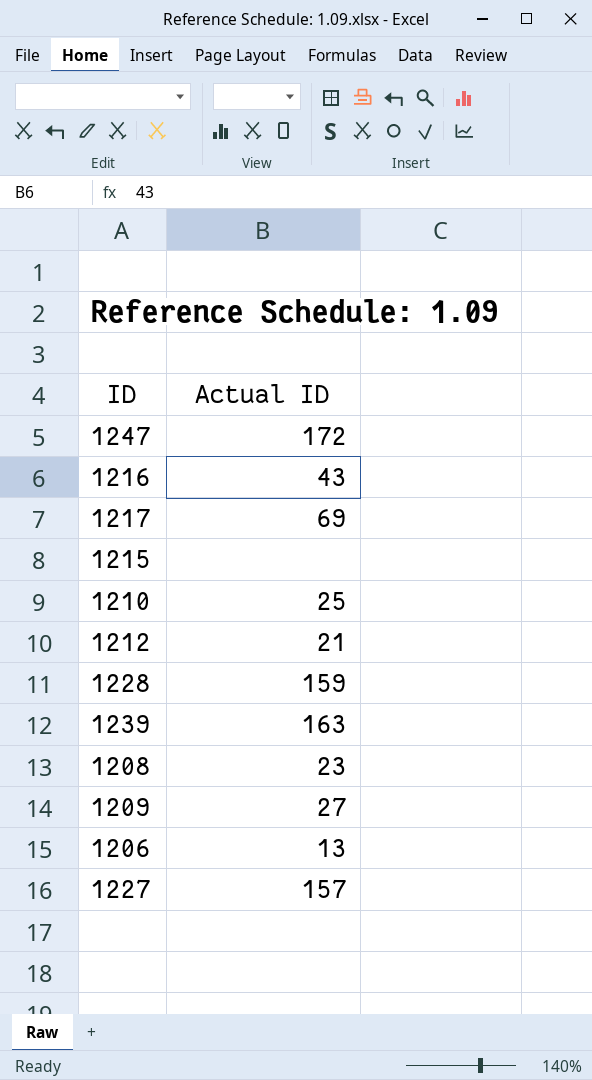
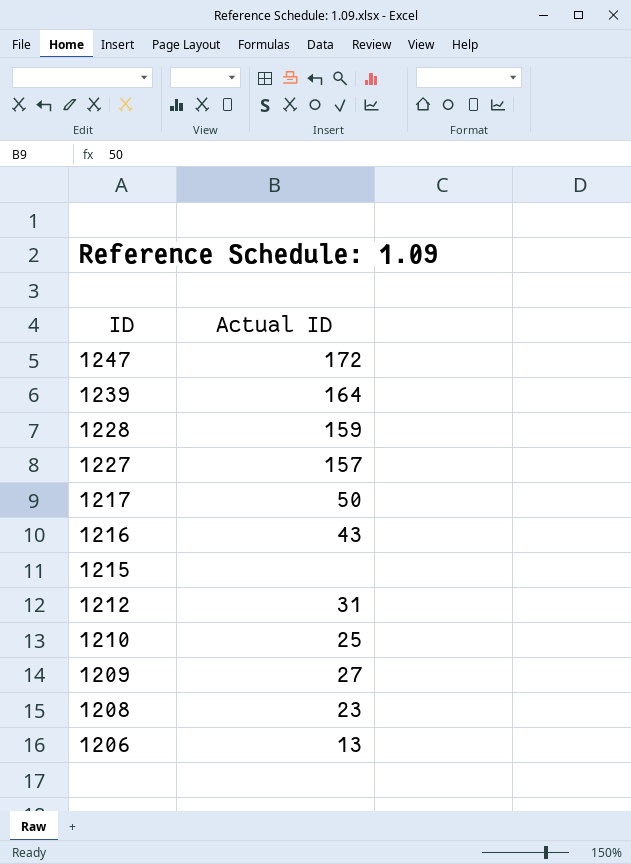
row order: none -> ID descending
1239 | Actual ID: 163 -> 164
1217 | Actual ID: 69 -> 50
1212 | Actual ID: 21 -> 31

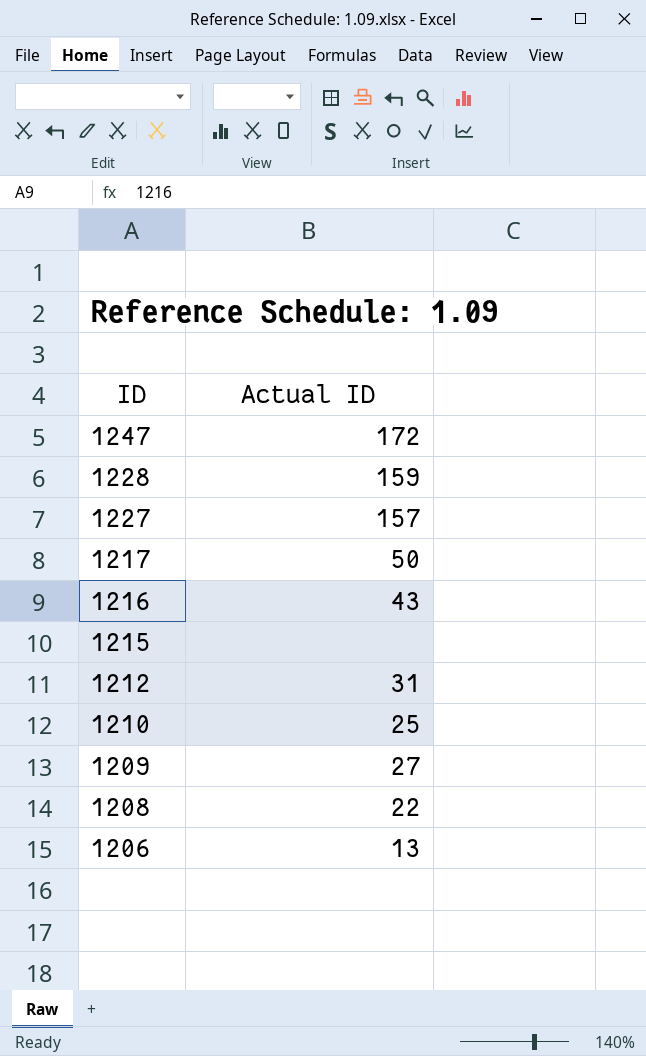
row 1239: 164 -> none
1208 | Actual ID: 23 -> 22

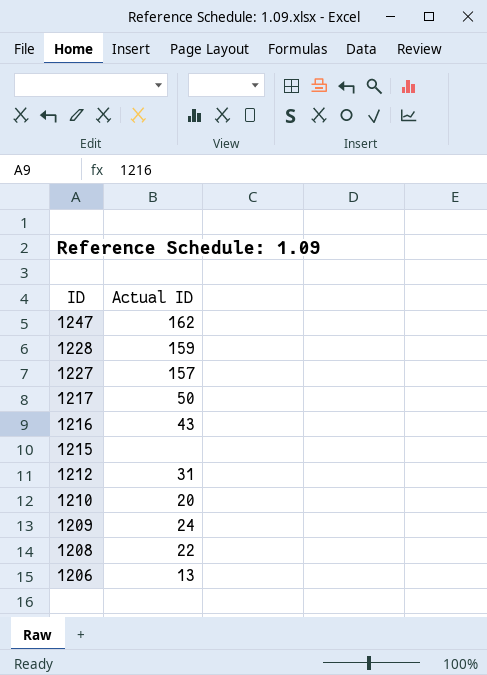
1247 | Actual ID: 172 -> 162
1210 | Actual ID: 25 -> 20
1209 | Actual ID: 27 -> 24

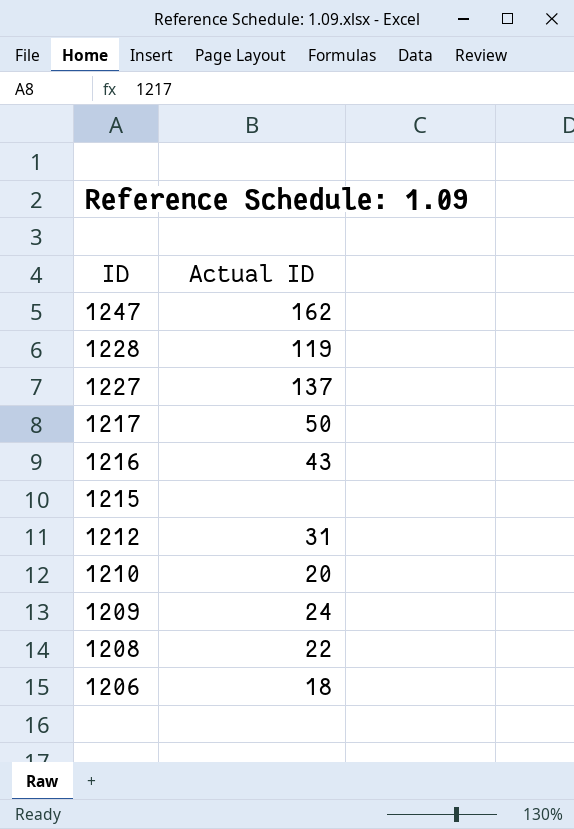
1228 | Actual ID: 159 -> 119
1227 | Actual ID: 157 -> 137
1206 | Actual ID: 13 -> 18

